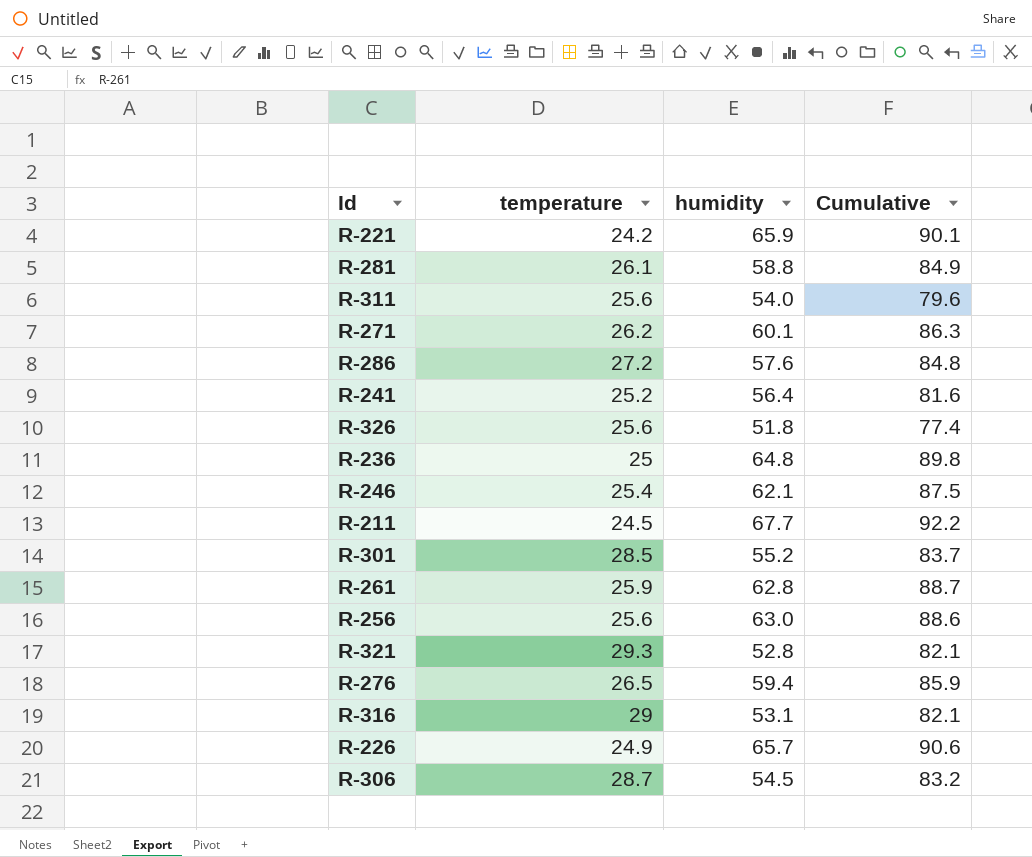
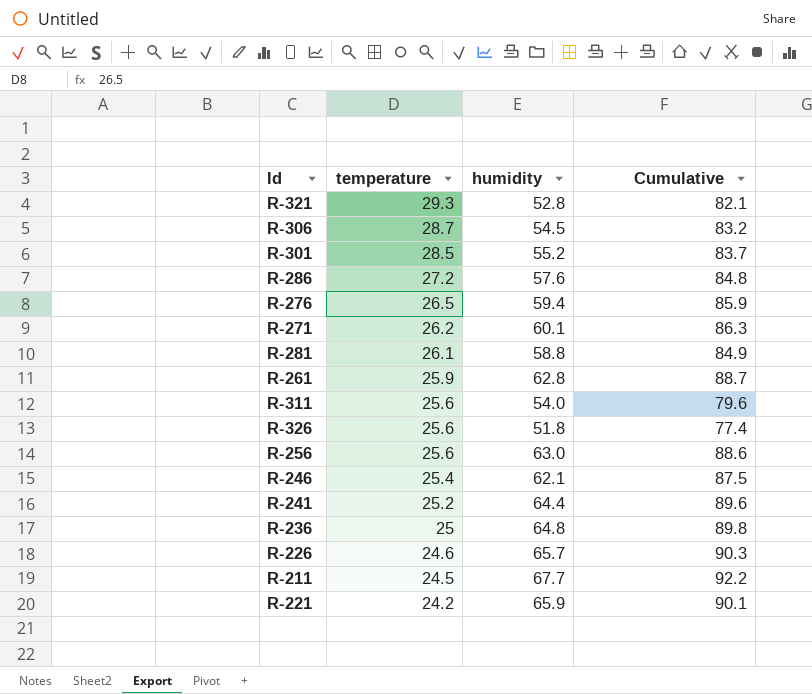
row order: none -> temperature descending
row R-316: 29 | 53.1 | 82.1 -> none
R-241 | humidity: 56.4 -> 64.4
R-241 | Cumulative: 81.6 -> 89.6
R-226 | temperature: 24.9 -> 24.6
R-226 | Cumulative: 90.6 -> 90.3

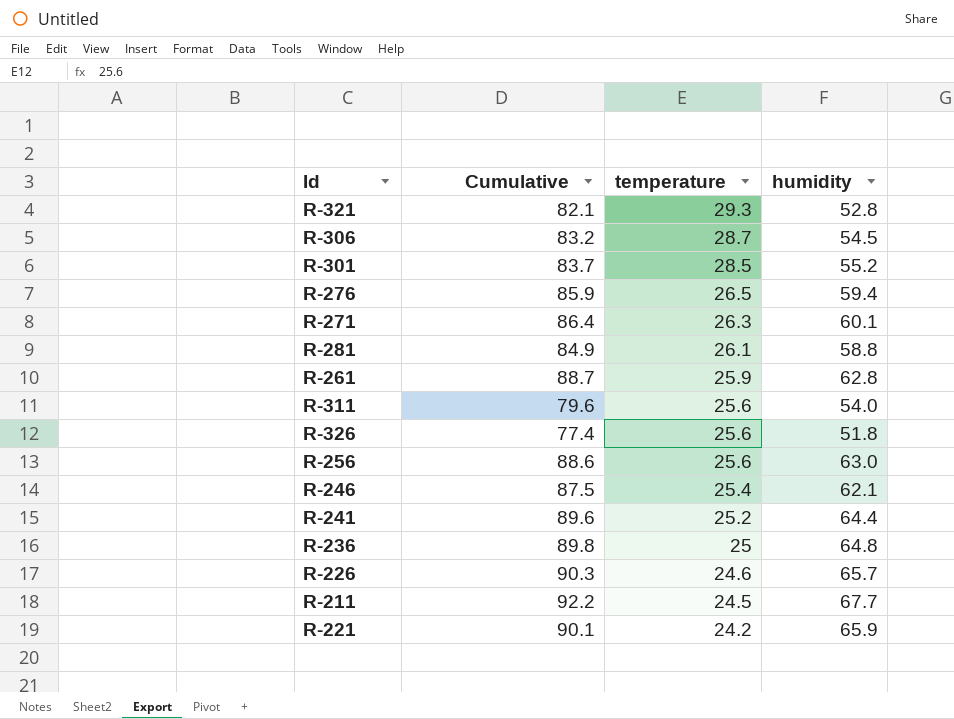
column Cumulative | position: 4 -> 2
row R-286: 27.2 | 57.6 | 84.8 -> none
R-271 | Cumulative: 86.3 -> 86.4
R-271 | temperature: 26.2 -> 26.3

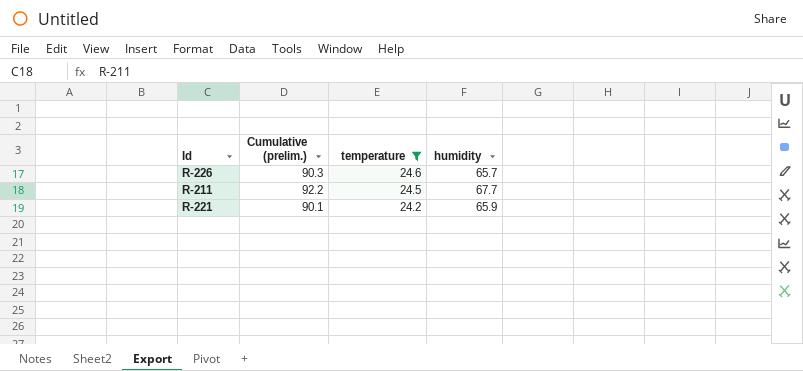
filter: none -> temperature <= 24.6
column name: Cumulative -> Cumulative (prelim.)

